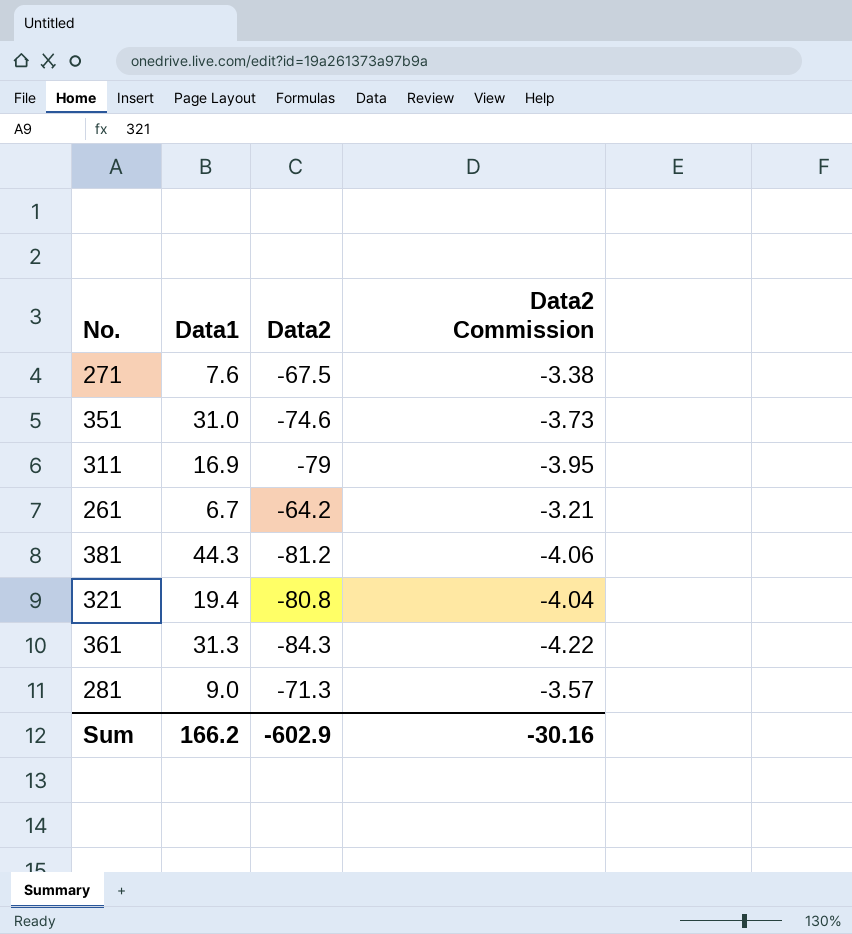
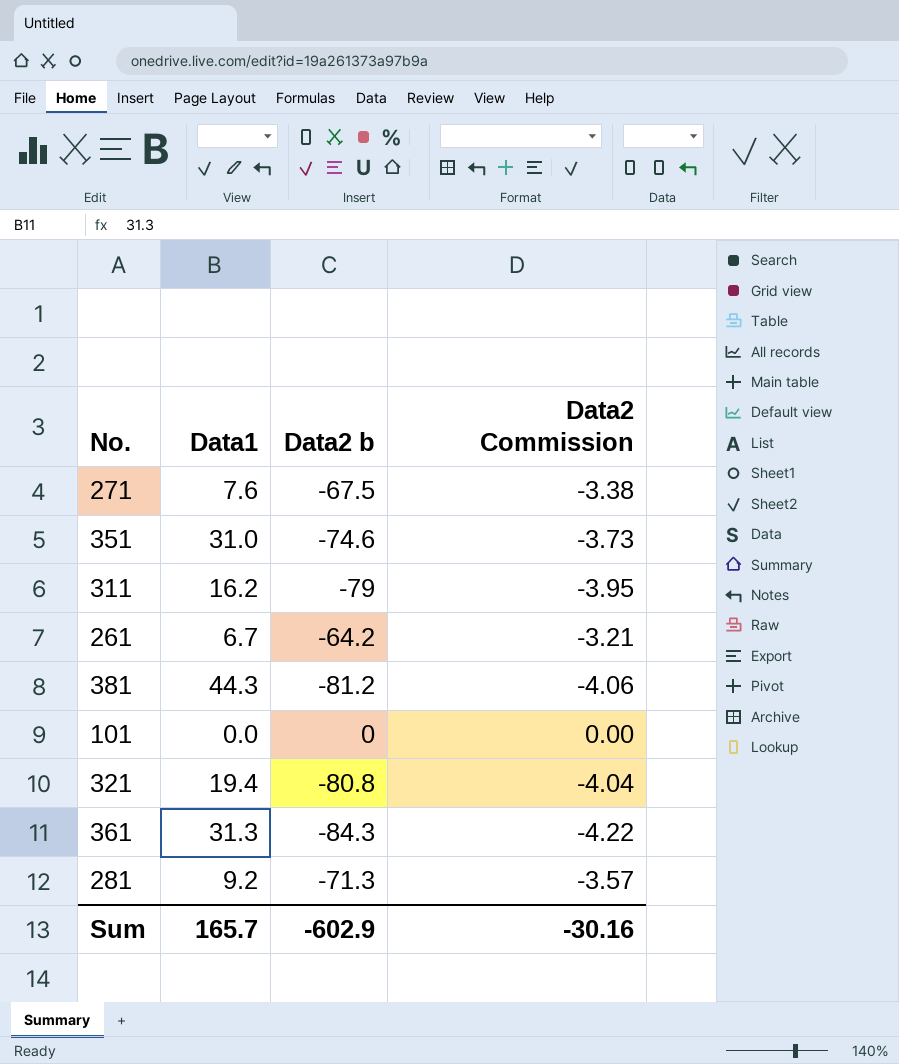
column name: Data2 -> Data2 b
311 | Data1: 16.9 -> 16.2
row 101: none -> 0.0 | 0 | 0.00
281 | Data1: 9.0 -> 9.2
Sum | Data1: 166.2 -> 165.7

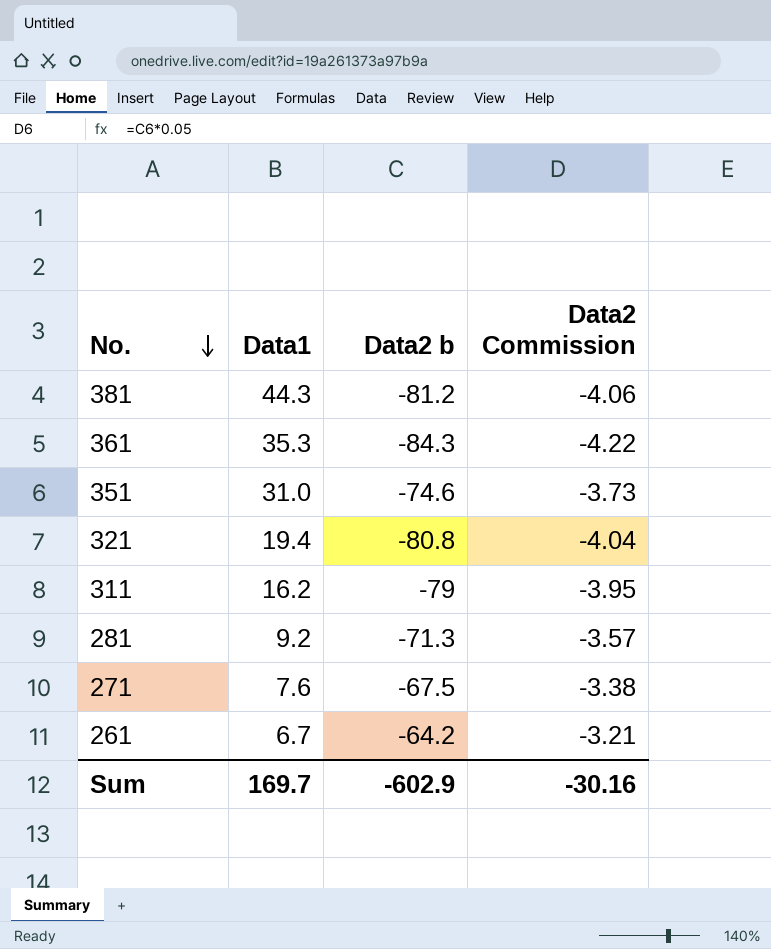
row order: none -> No. descending
row 101: 0.0 | 0 | 0.00 -> none
361 | Data1: 31.3 -> 35.3
Sum | Data1: 165.7 -> 169.7

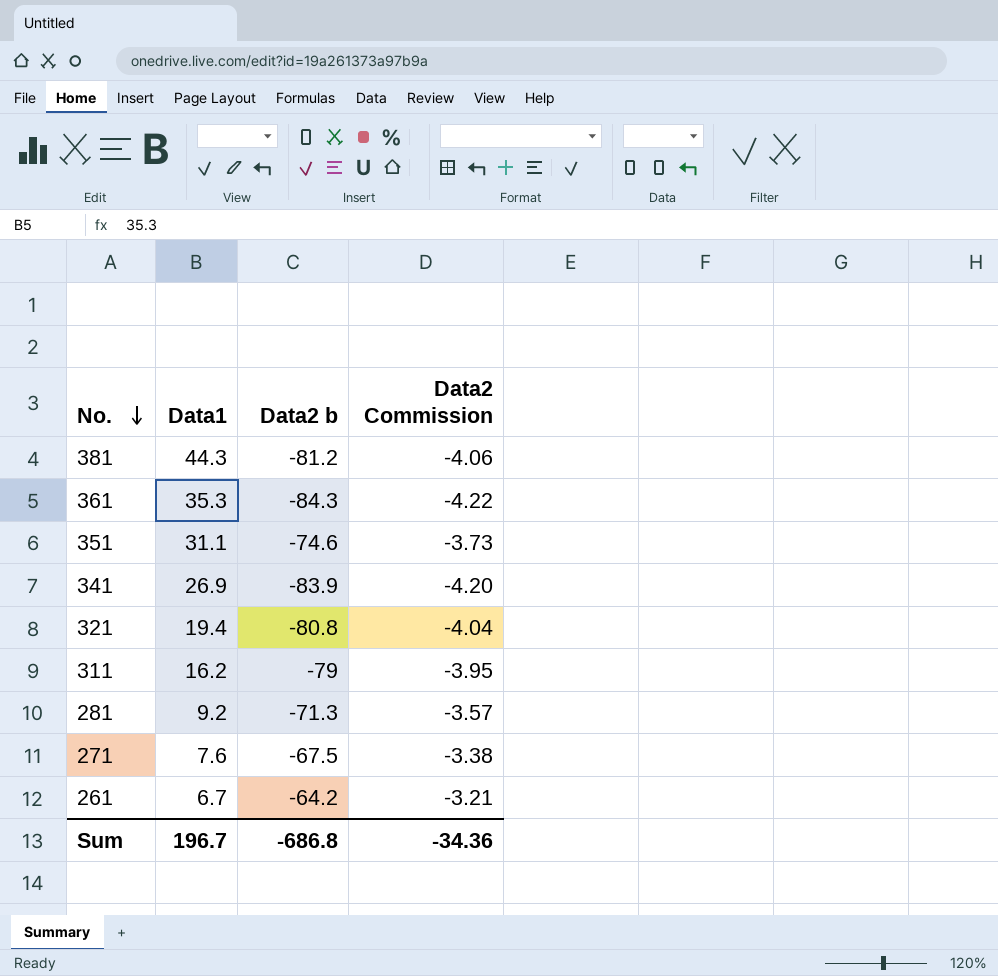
351 | Data1: 31.0 -> 31.1
row 341: none -> 26.9 | -83.9 | -4.20
Sum | Data1: 169.7 -> 196.7
Sum | Data2 b: -602.9 -> -686.8
Sum | Data2 Commission: -30.16 -> -34.36

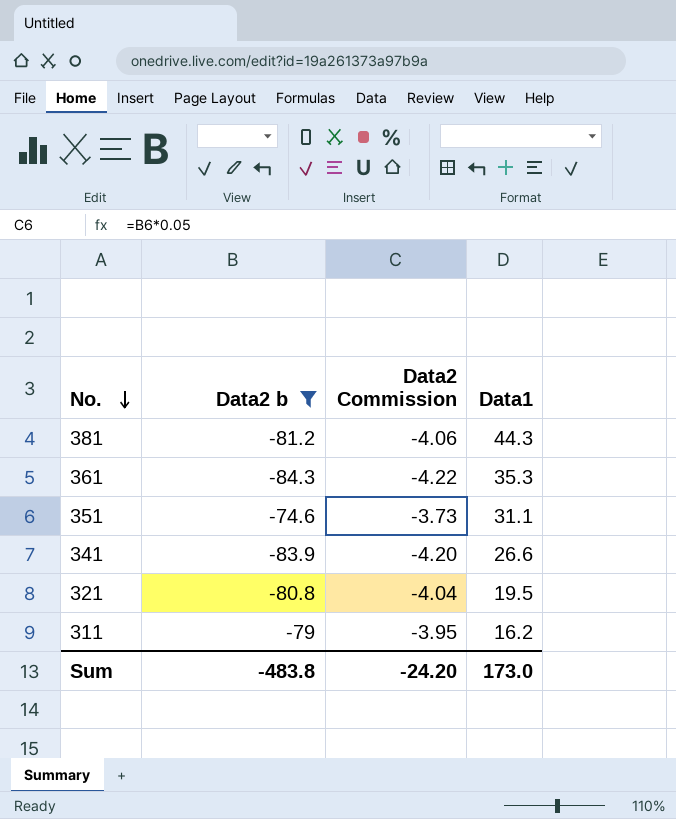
filter: none -> Data2 b <= -74.6
column Data1 | position: 2 -> 4
341 | Data1: 26.9 -> 26.6
321 | Data1: 19.4 -> 19.5
Sum | Data2 b: -686.8 -> -483.8
Sum | Data2 Commission: -34.36 -> -24.20
Sum | Data1: 196.7 -> 173.0

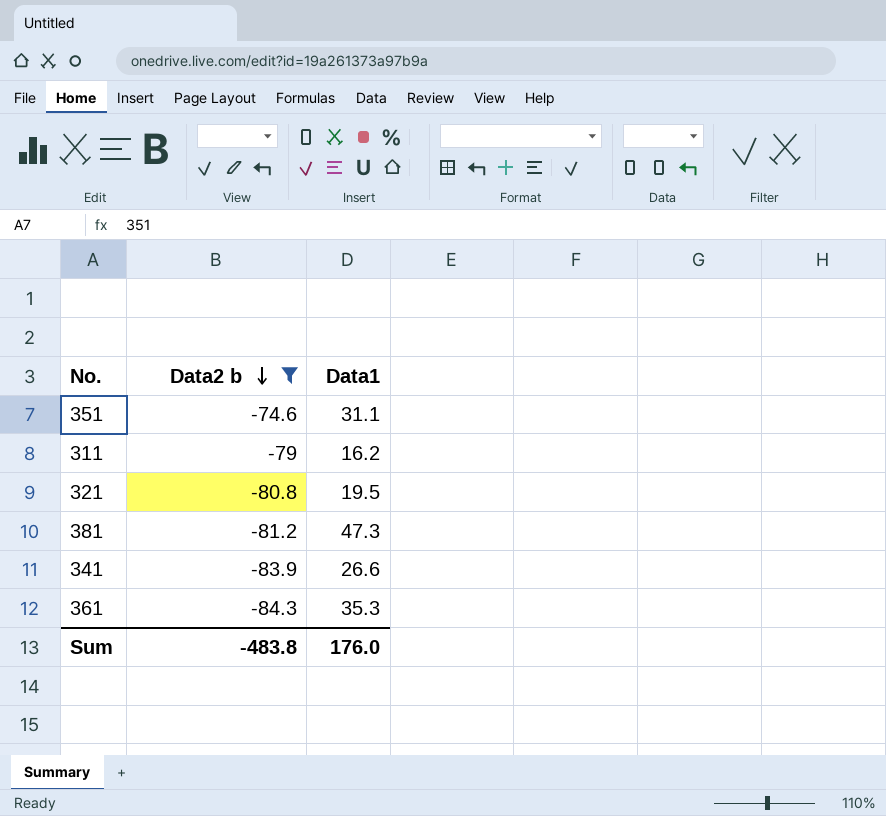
row order: No. descending -> Data2 b descending
column Data2 Commission | formula: [Data2 b] * 0.05 -> none
381 | Data1: 44.3 -> 47.3
Sum | Data1: 173.0 -> 176.0

